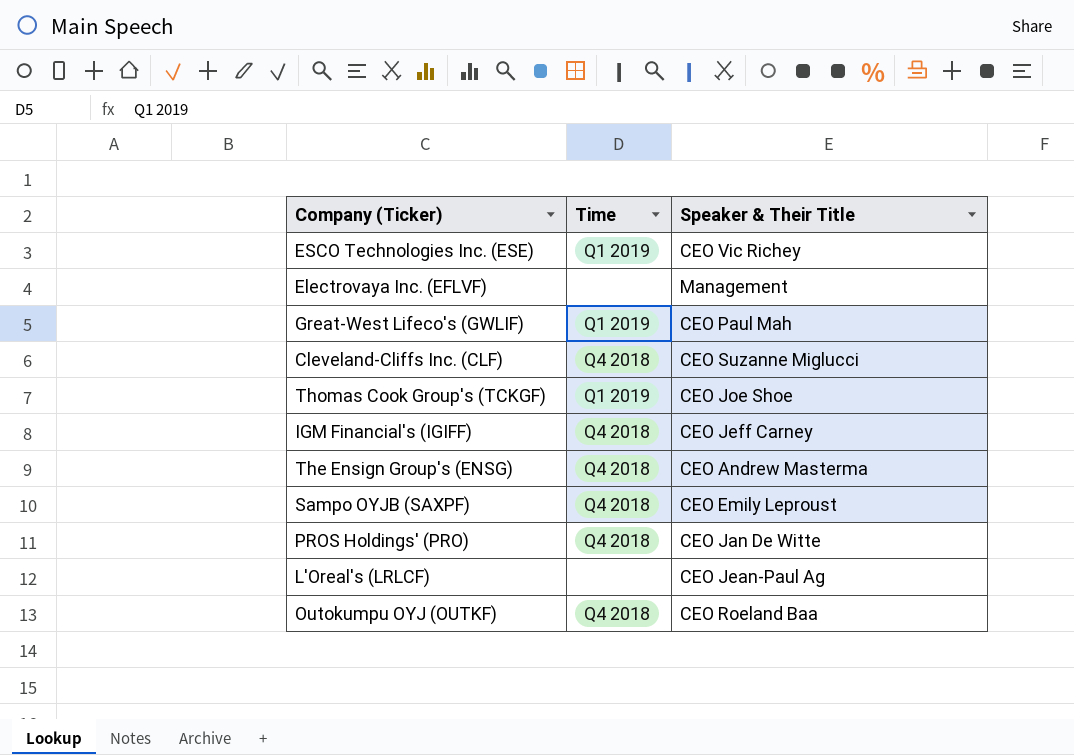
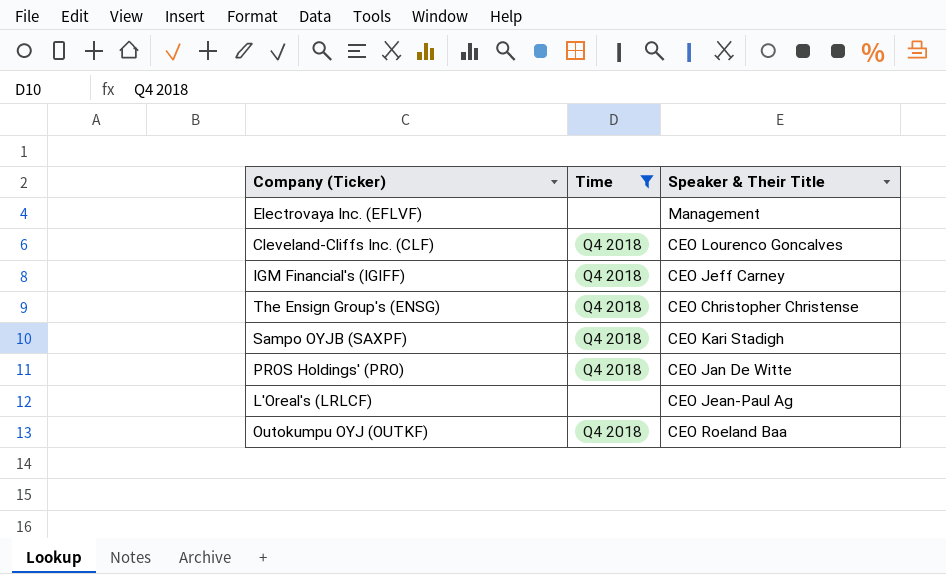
filter: none -> Time != Q1 2019
Cleveland-Cliffs Inc. (CLF) | Speaker & Their Title: CEO Suzanne Miglucci -> CEO Lourenco Goncalves
The Ensign Group's (ENSG) | Speaker & Their Title: CEO Andrew Masterma -> CEO Christopher Christense
Sampo OYJB (SAXPF) | Speaker & Their Title: CEO Emily Leproust -> CEO Kari Stadigh

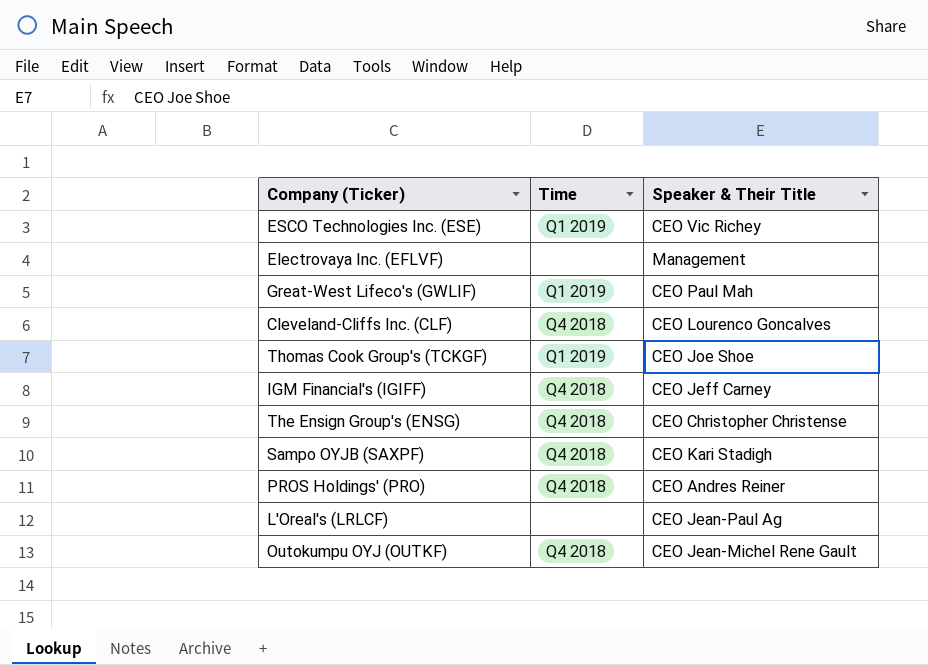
filter: Time != Q1 2019 -> none
PROS Holdings' (PRO) | Speaker & Their Title: CEO Jan De Witte -> CEO Andres Reiner
Outokumpu OYJ (OUTKF) | Speaker & Their Title: CEO Roeland Baa -> CEO Jean-Michel Rene Gault

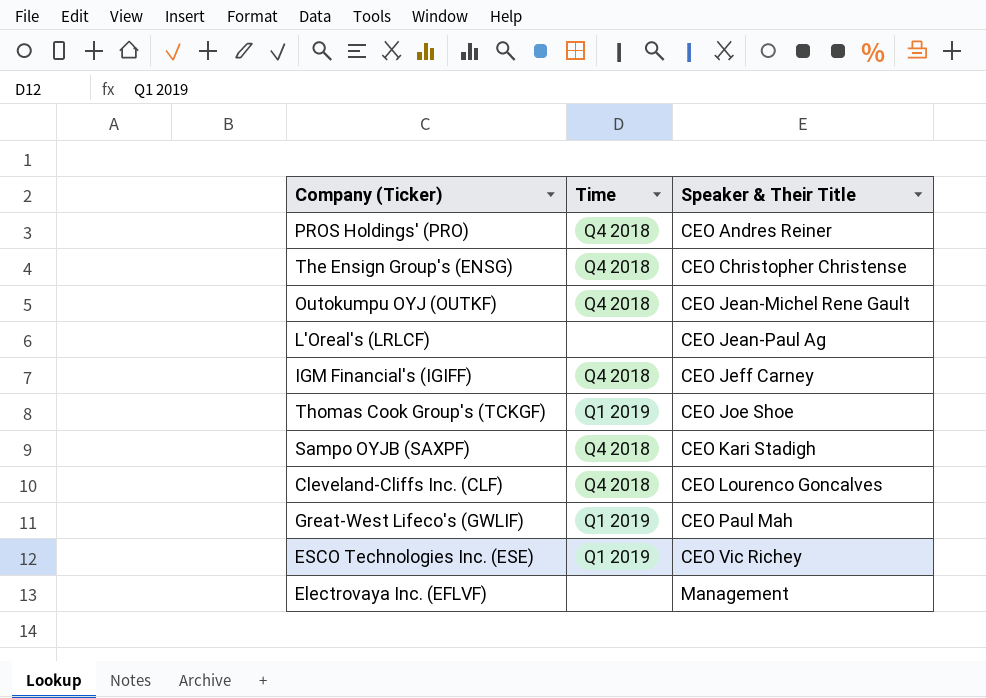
row order: none -> Speaker & Their Title ascending

